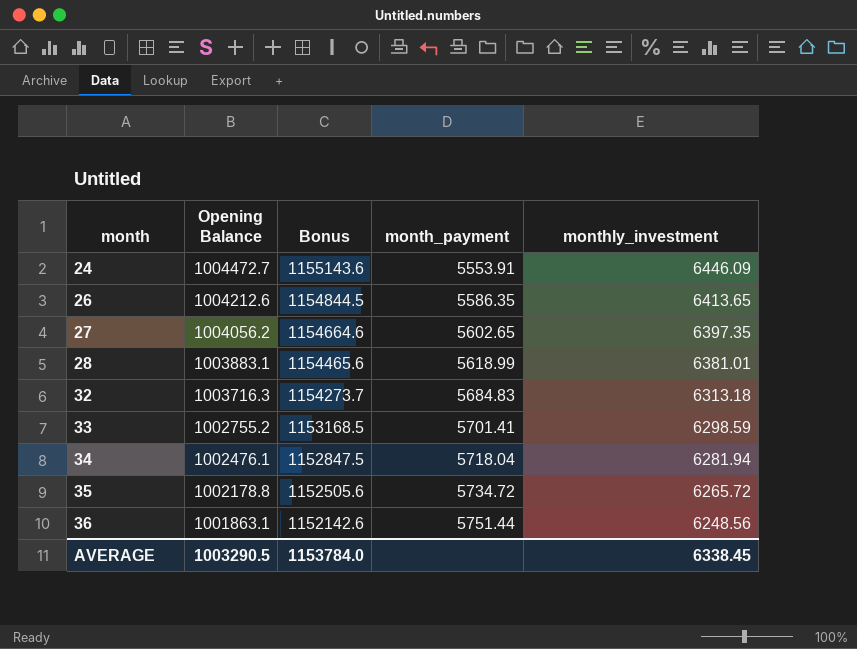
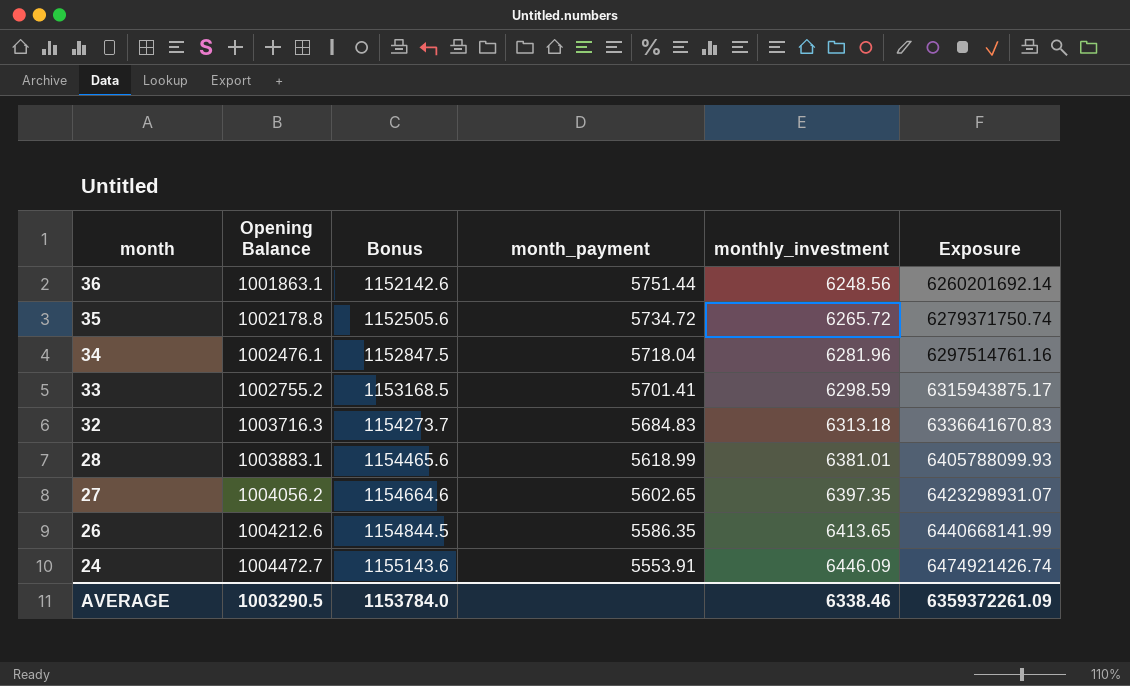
row order: month ascending -> month descending
column Exposure | formula: none -> [Opening Balance] * [monthly_investment]
34 | monthly_investment: 6281.94 -> 6281.96
AVERAGE | monthly_investment: 6338.45 -> 6338.46

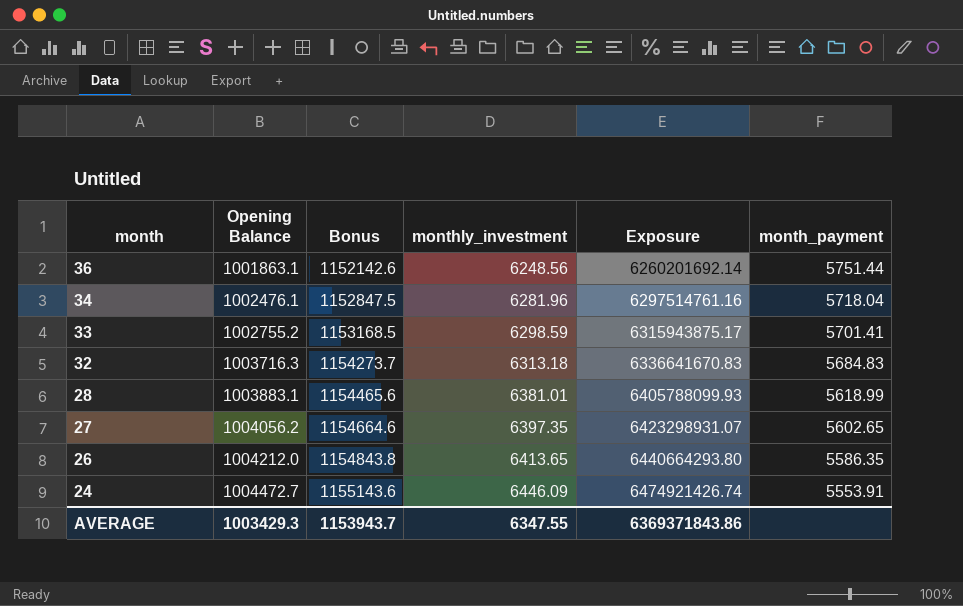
column month_payment | position: 4 -> 6
row 35: 1002178.8 | 1152505.6 | 5734.72 | 6265.72 | 6279371750.74 -> none
26 | Opening Balance: 1004212.6 -> 1004212.0
26 | Bonus: 1154844.5 -> 1154843.8
26 | Exposure: 6440668141.99 -> 6440664293.80
AVERAGE | Opening Balance: 1003290.5 -> 1003429.3
AVERAGE | Bonus: 1153784.0 -> 1153943.7
AVERAGE | monthly_investment: 6338.46 -> 6347.55
AVERAGE | Exposure: 6359372261.09 -> 6369371843.86

